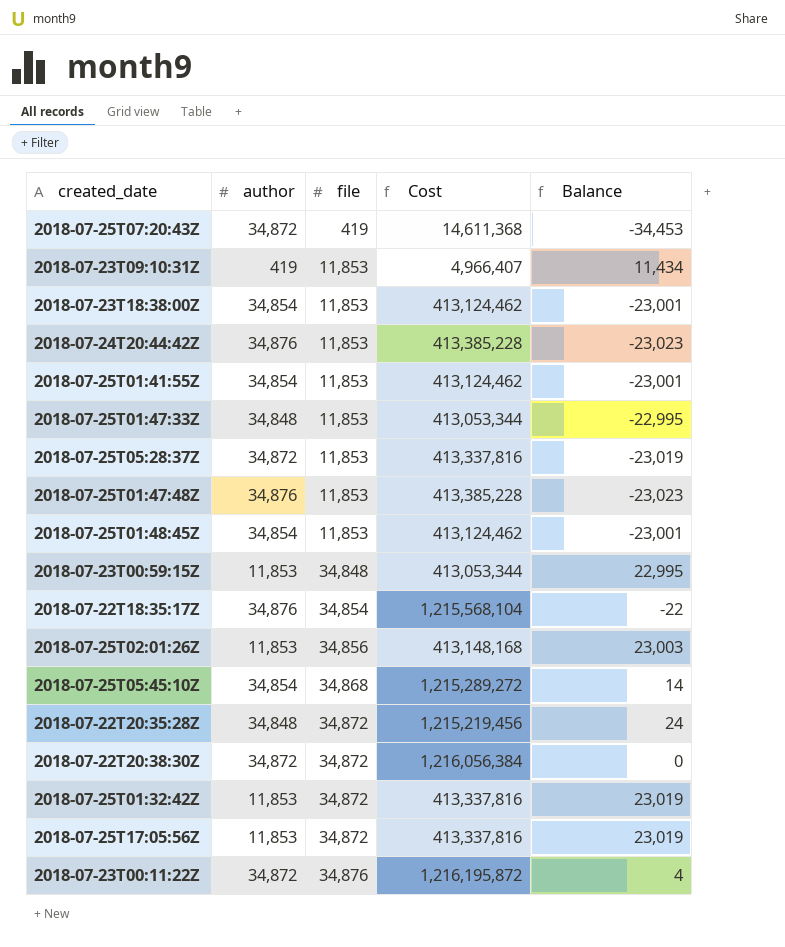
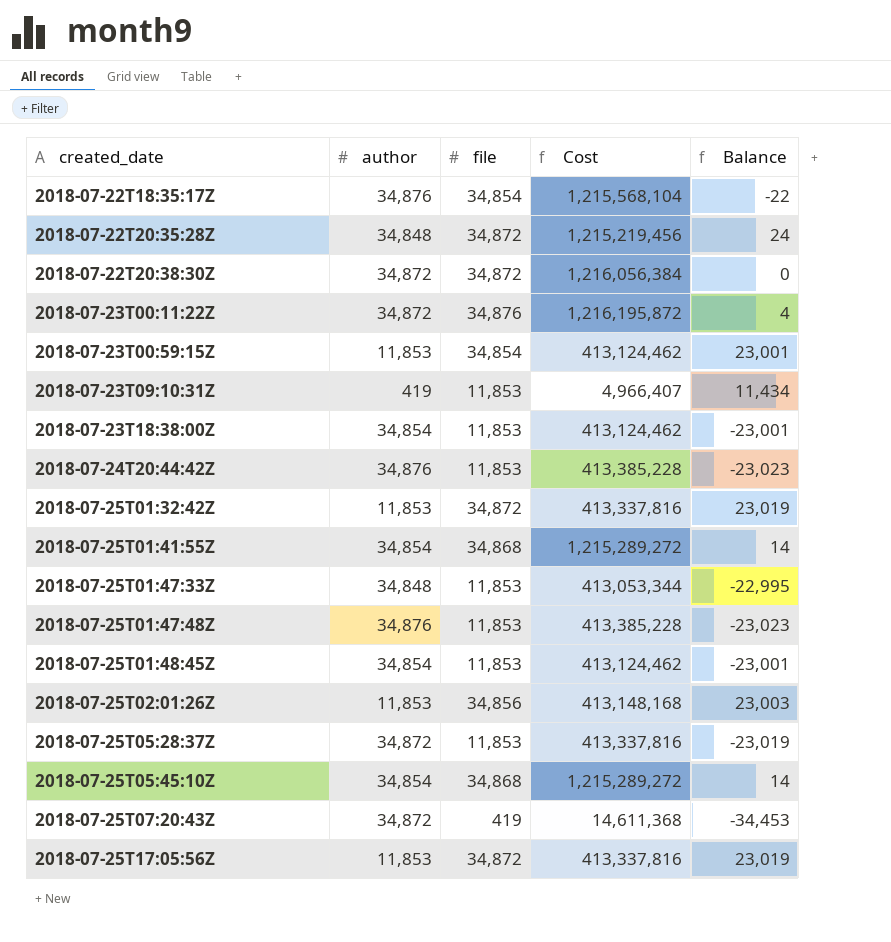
row order: file ascending -> created_date ascending
2018-07-23T00:59:15Z | file: 34,848 -> 34,854
2018-07-23T00:59:15Z | Cost: 413,053,344 -> 413,124,462
2018-07-23T00:59:15Z | Balance: 22,995 -> 23,001
2018-07-25T01:41:55Z | file: 11,853 -> 34,868
2018-07-25T01:41:55Z | Cost: 413,124,462 -> 1,215,289,272
2018-07-25T01:41:55Z | Balance: -23,001 -> 14

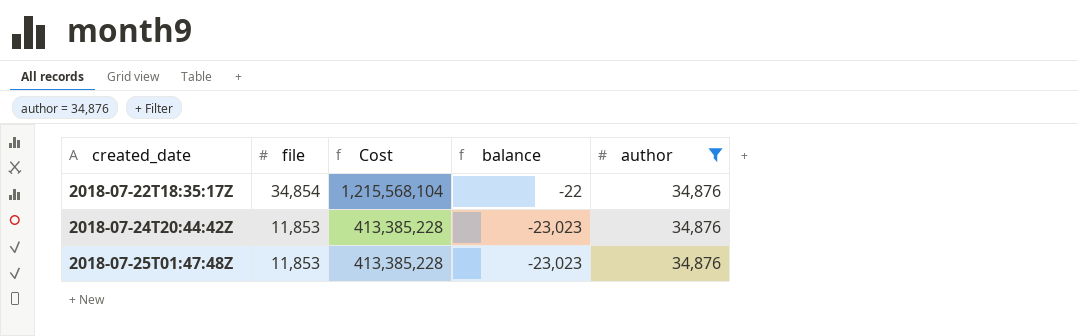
filter: none -> author = 34,876
column name: Balance -> balance
column author | position: 2 -> 5

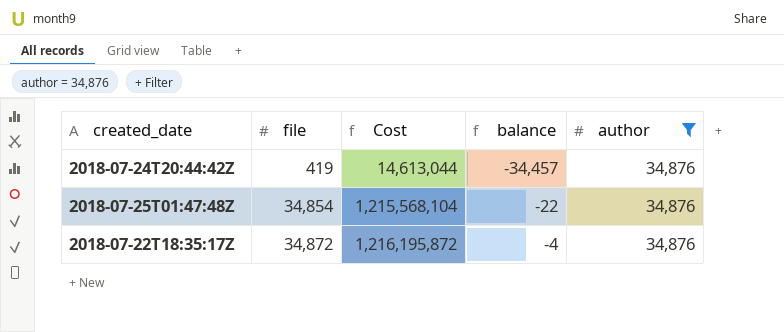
row order: created_date ascending -> file ascending
2018-07-24T20:44:42Z | file: 11,853 -> 419
2018-07-24T20:44:42Z | Cost: 413,385,228 -> 14,613,044
2018-07-24T20:44:42Z | balance: -23,023 -> -34,457
2018-07-25T01:47:48Z | file: 11,853 -> 34,854
2018-07-25T01:47:48Z | Cost: 413,385,228 -> 1,215,568,104
2018-07-25T01:47:48Z | balance: -23,023 -> -22
2018-07-22T18:35:17Z | file: 34,854 -> 34,872
2018-07-22T18:35:17Z | Cost: 1,215,568,104 -> 1,216,195,872
2018-07-22T18:35:17Z | balance: -22 -> -4

